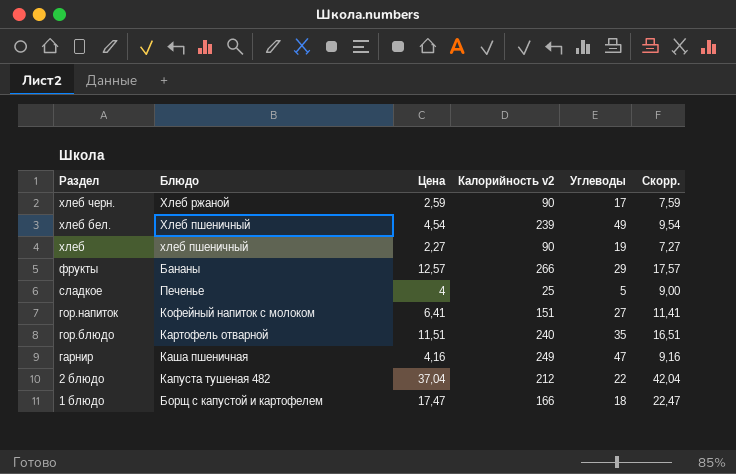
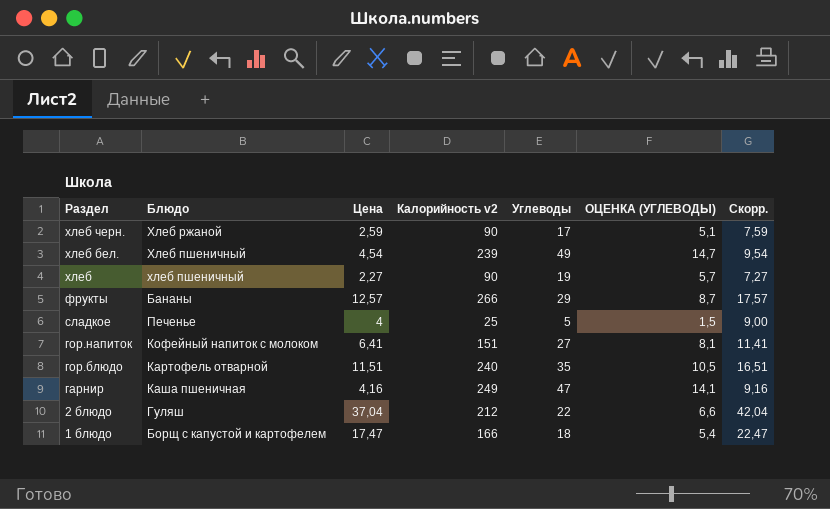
column ОЦЕНКА (УГЛЕВОДЫ) | formula: none -> [Углеводы] * 0,3
2 блюдо | Блюдо: Капуста тушеная 482 -> Гуляш

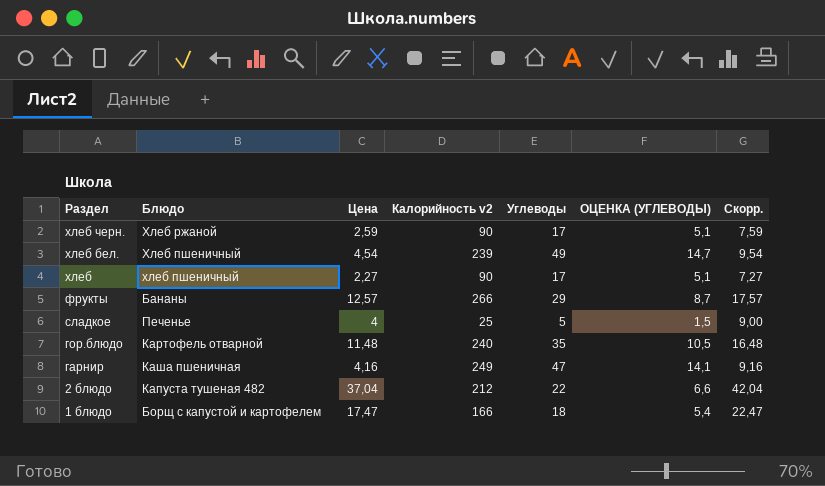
row гор.напиток: Кофейный напиток с молоком | 6,41 | 151 | 27 | 8,1 | 11,41 -> none
хлеб | Углеводы: 19 -> 17
хлеб | ОЦЕНКА (УГЛЕВОДЫ): 5,7 -> 5,1
гор.блюдо | Цена: 11,51 -> 11,48
гор.блюдо | Скорр.: 16,51 -> 16,48
2 блюдо | Блюдо: Гуляш -> Капуста тушеная 482

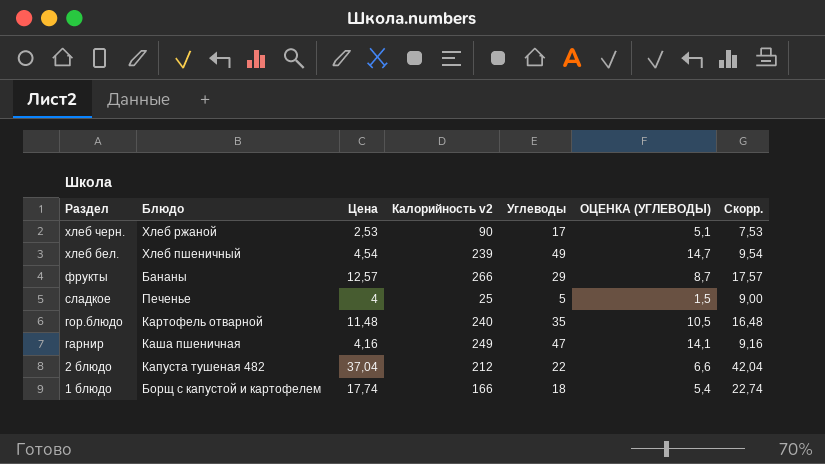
row хлеб: хлеб пшеничный | 2,27 | 90 | 17 | 5,1 | 7,27 -> none
хлеб черн. | Цена: 2,59 -> 2,53
хлеб черн. | Скорр.: 7,59 -> 7,53
1 блюдо | Цена: 17,47 -> 17,74
1 блюдо | Скорр.: 22,47 -> 22,74

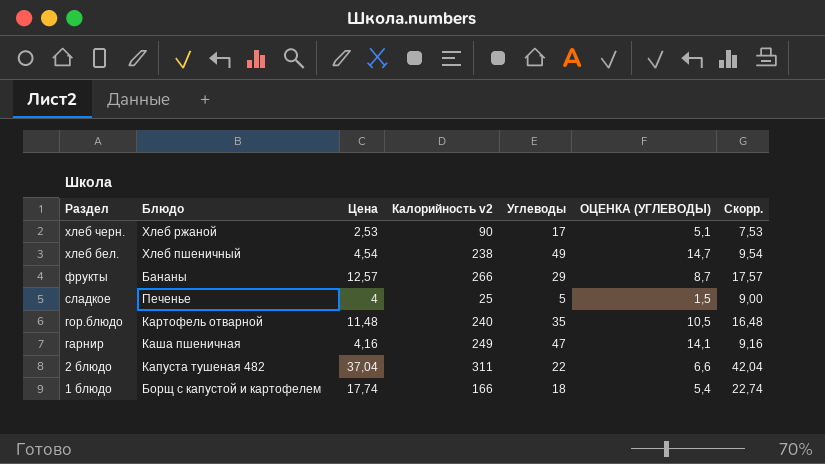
хлеб бел. | Калорийность v2: 239 -> 238
2 блюдо | Калорийность v2: 212 -> 311

